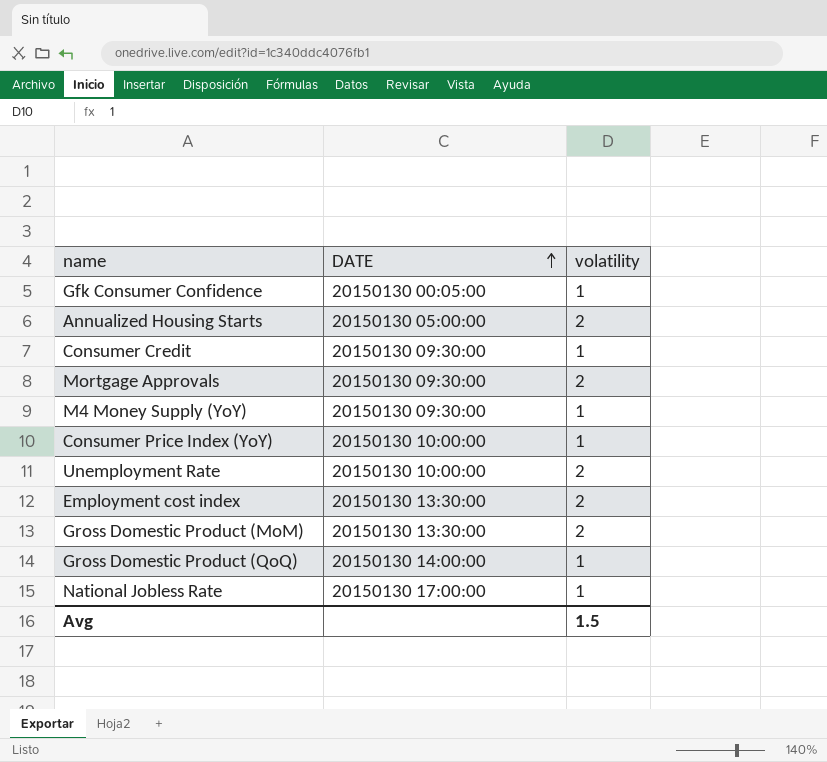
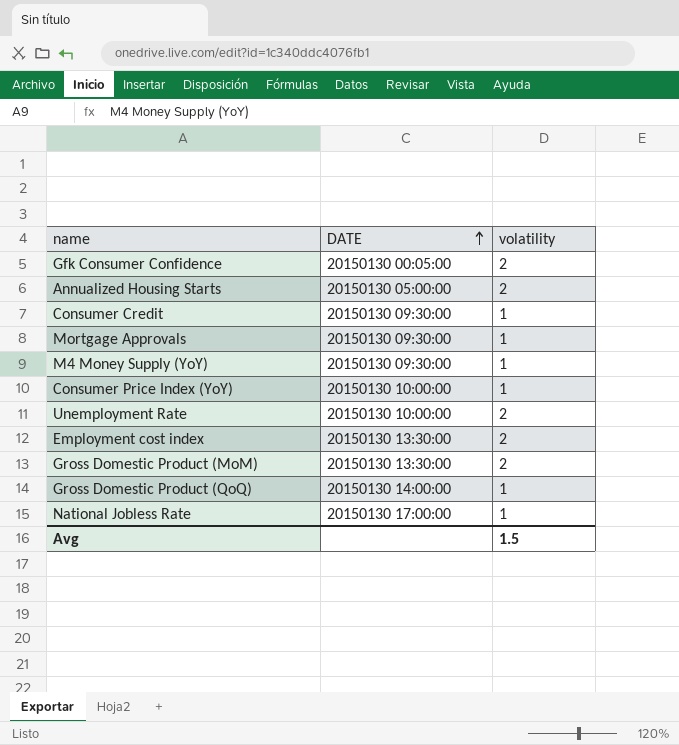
Gfk Consumer Confidence | volatility: 1 -> 2
Mortgage Approvals | volatility: 2 -> 1

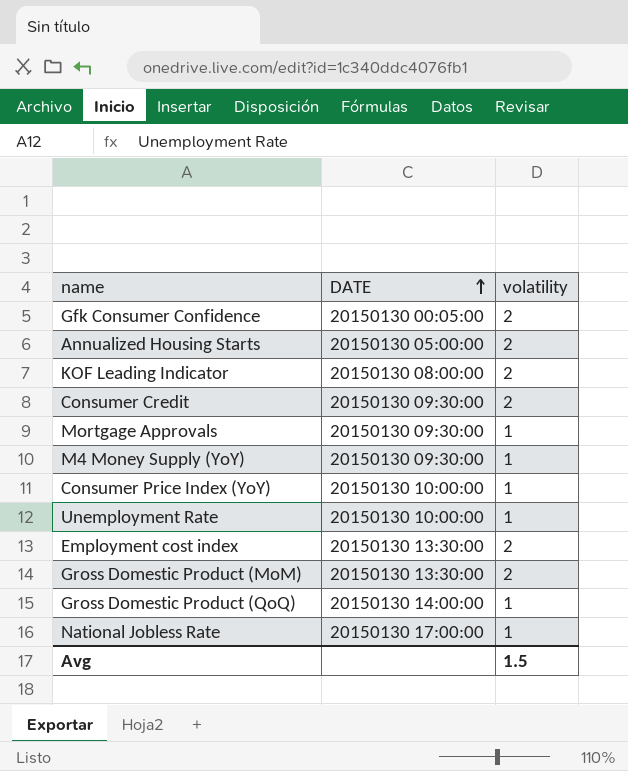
row KOF Leading Indicator: none -> 20150130 08:00:00 | 2
Consumer Credit | volatility: 1 -> 2
Unemployment Rate | volatility: 2 -> 1

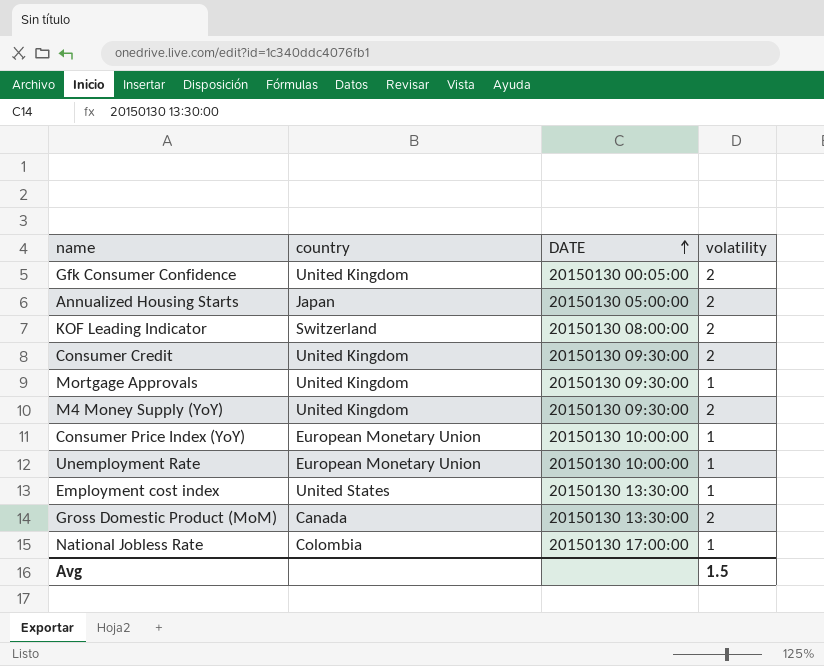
column country | position: none -> 2
row Gross Domestic Product (QoQ): 20150130 14:00:00 | 1 -> none
M4 Money Supply (YoY) | volatility: 1 -> 2
Employment cost index | volatility: 2 -> 1

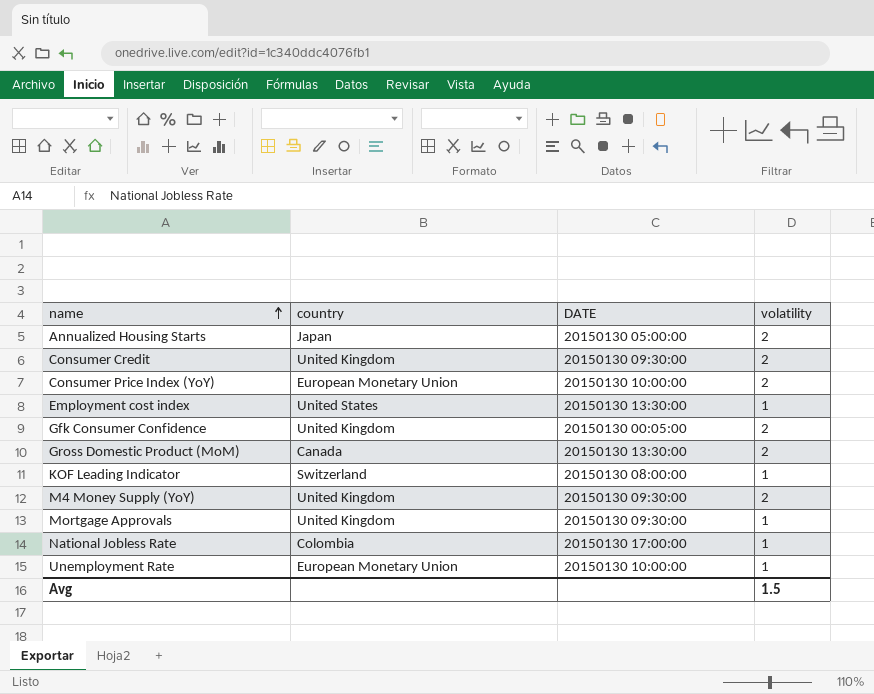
row order: DATE ascending -> name ascending
Consumer Price Index (YoY) | volatility: 1 -> 2
KOF Leading Indicator | volatility: 2 -> 1

